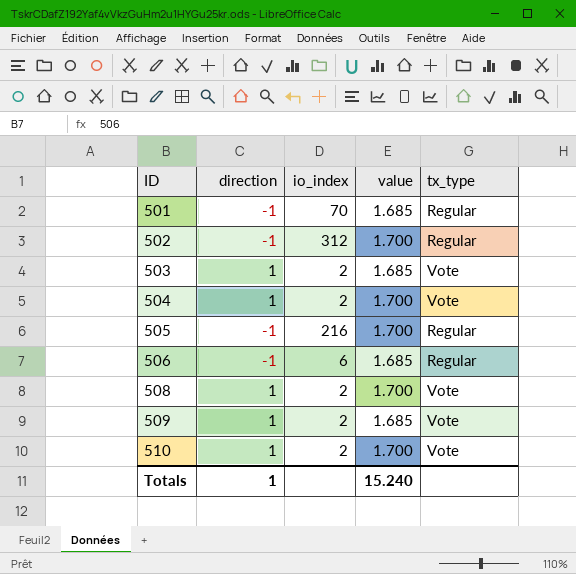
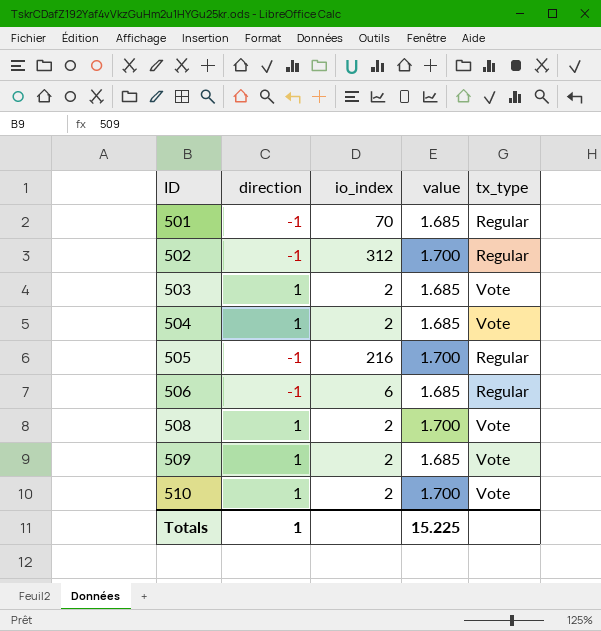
504 | value: 1.700 -> 1.685
Totals | value: 15.240 -> 15.225

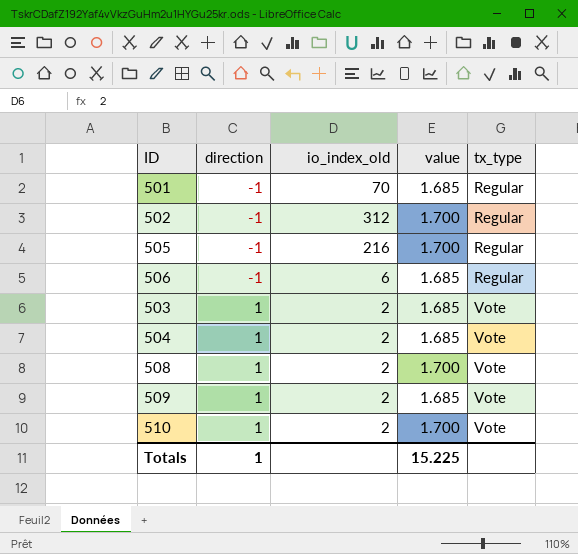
row order: ID ascending -> direction ascending
column name: io_index -> io_index_old

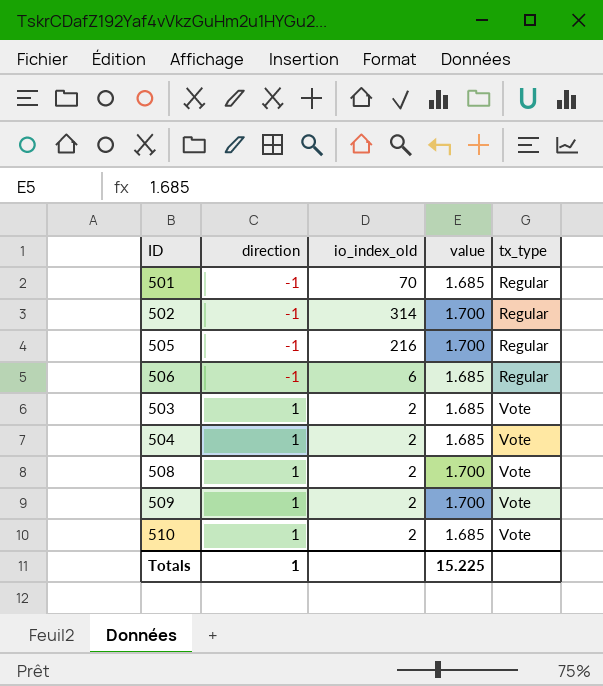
502 | io_index_old: 312 -> 314
509 | value: 1.685 -> 1.700
510 | value: 1.700 -> 1.685

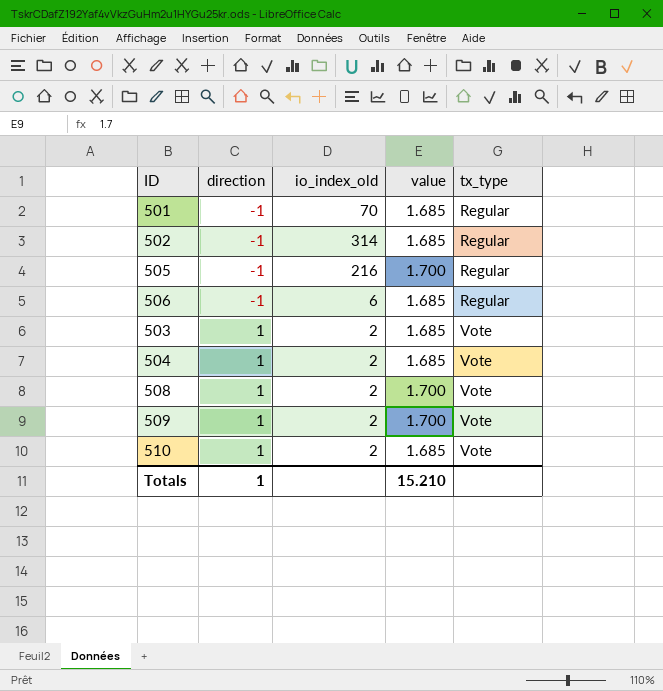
502 | value: 1.700 -> 1.685
Totals | value: 15.225 -> 15.210

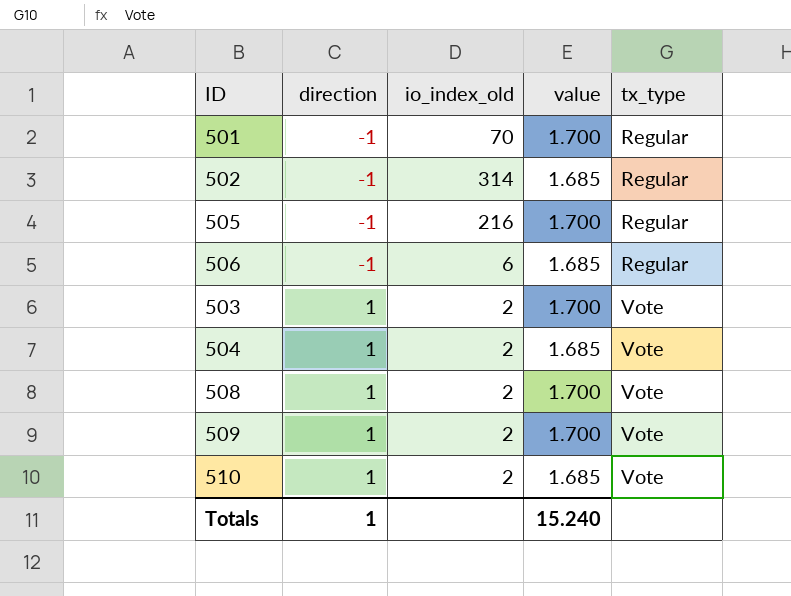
501 | value: 1.685 -> 1.700
503 | value: 1.685 -> 1.700
Totals | value: 15.210 -> 15.240

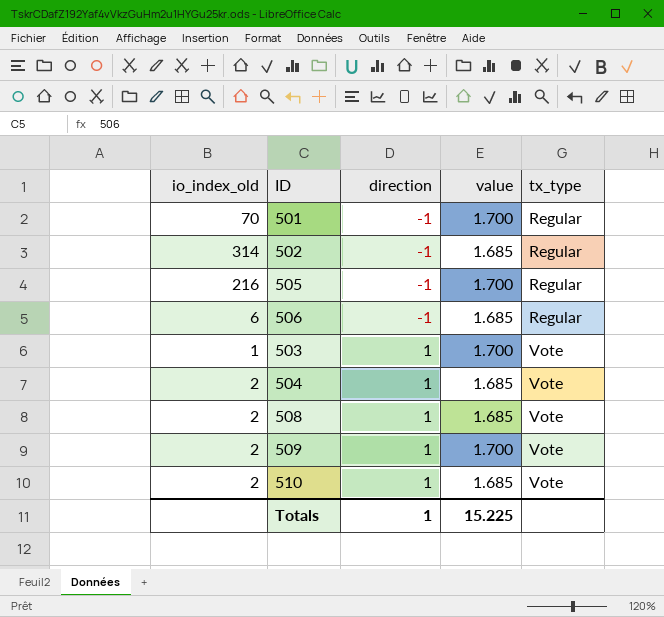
column io_index_old | position: 3 -> 1
503 | io_index_old: 2 -> 1
508 | value: 1.700 -> 1.685
Totals | value: 15.240 -> 15.225

